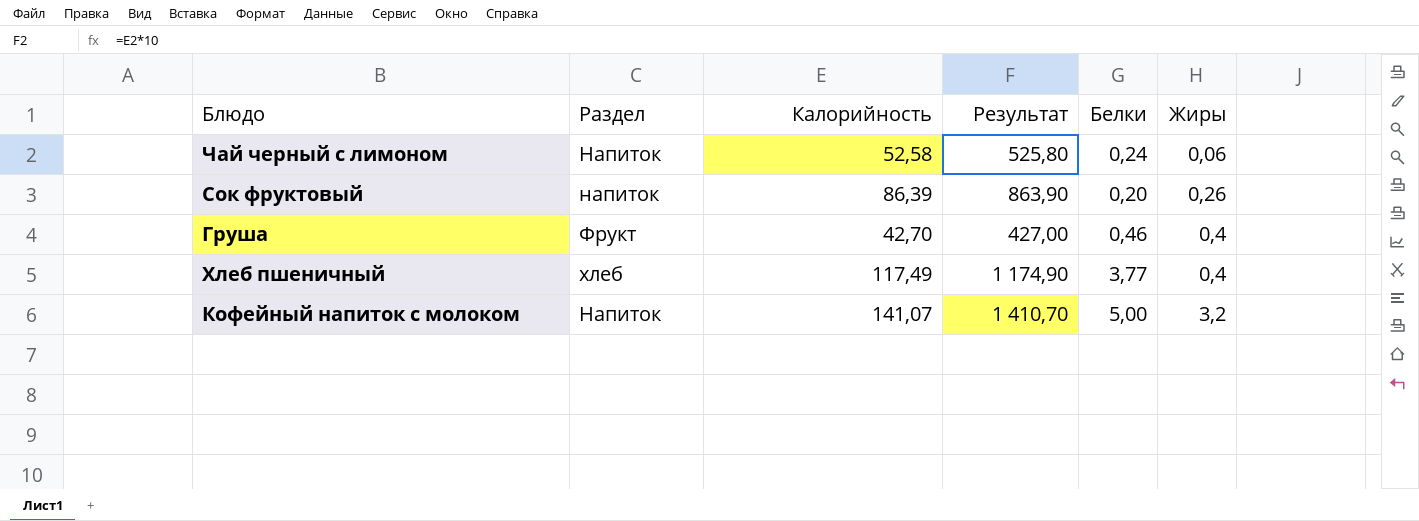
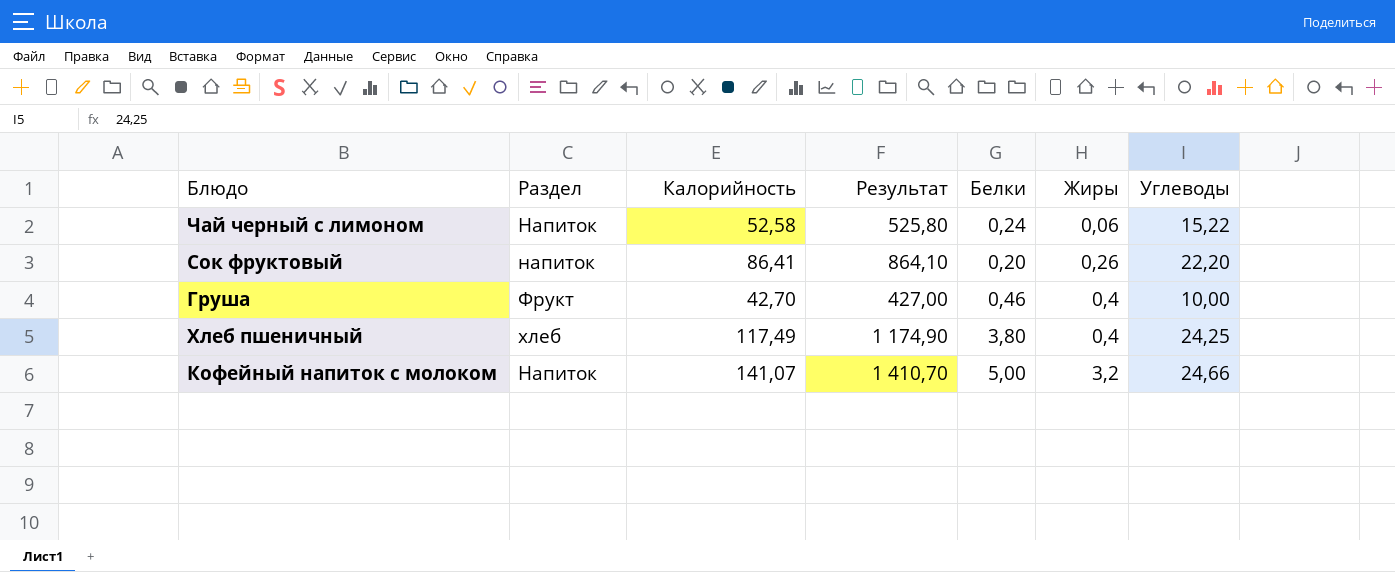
column Углеводы | position: none -> 7
Сок фруктовый | Калорийность: 86,39 -> 86,41
Сок фруктовый | Результат: 863,90 -> 864,10
Хлеб пшеничный | Белки: 3,77 -> 3,80

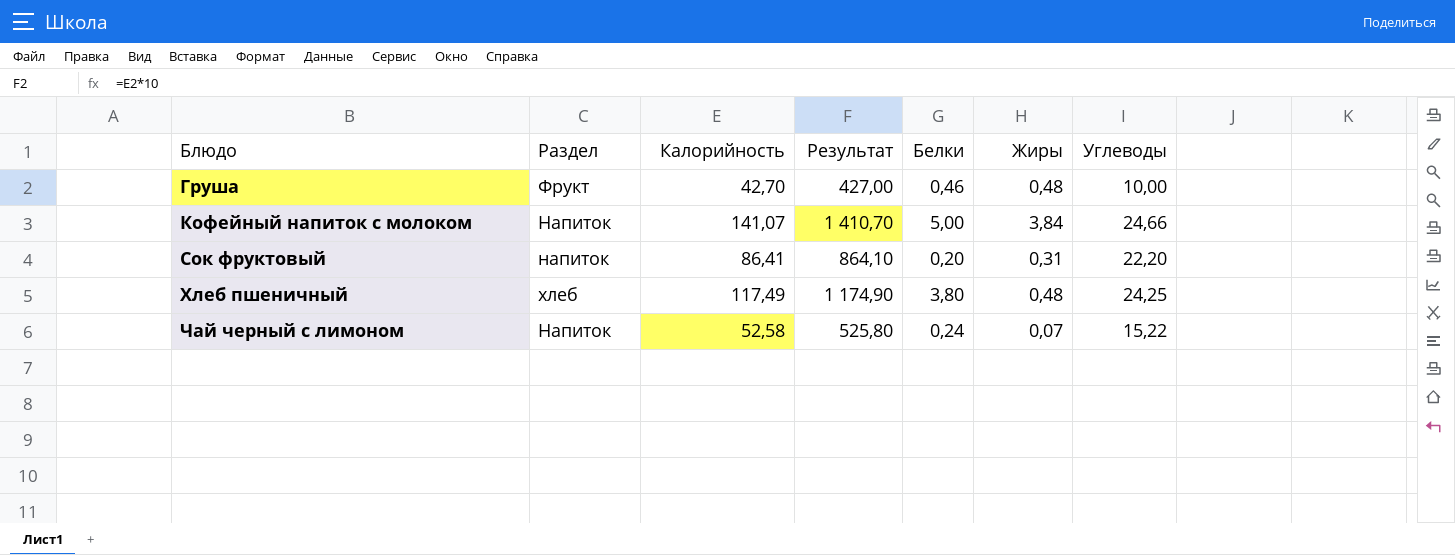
row order: Жиры ascending -> Блюдо ascending
Груша | Жиры: 0,4 -> 0,48
Кофейный напиток с молоком | Жиры: 3,2 -> 3,84
Сок фруктовый | Жиры: 0,26 -> 0,31
Хлеб пшеничный | Жиры: 0,4 -> 0,48
Чай черный с лимоном | Жиры: 0,06 -> 0,07

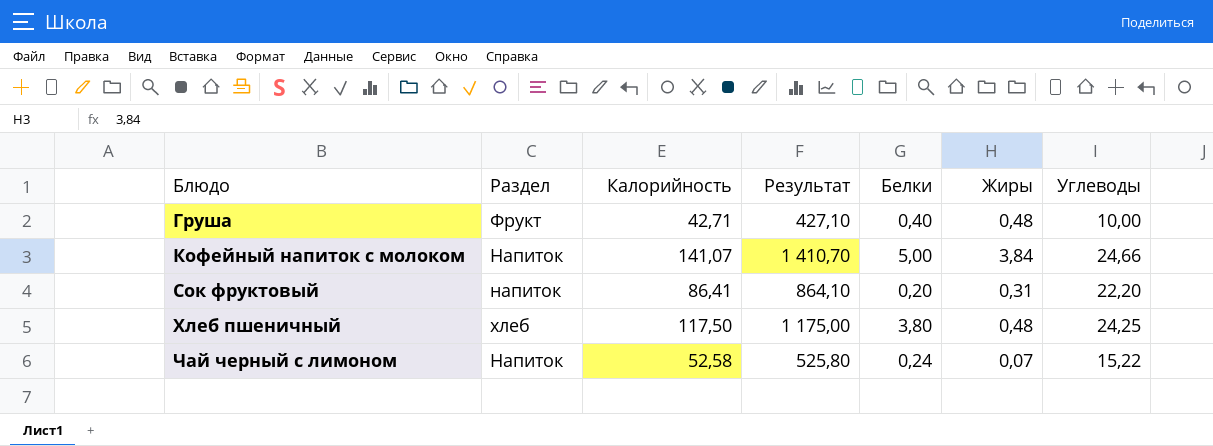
Груша | Калорийность: 42,70 -> 42,71
Груша | Результат: 427,00 -> 427,10
Груша | Белки: 0,46 -> 0,40
Хлеб пшеничный | Калорийность: 117,49 -> 117,50
Хлеб пшеничный | Результат: 1 174,90 -> 1 175,00

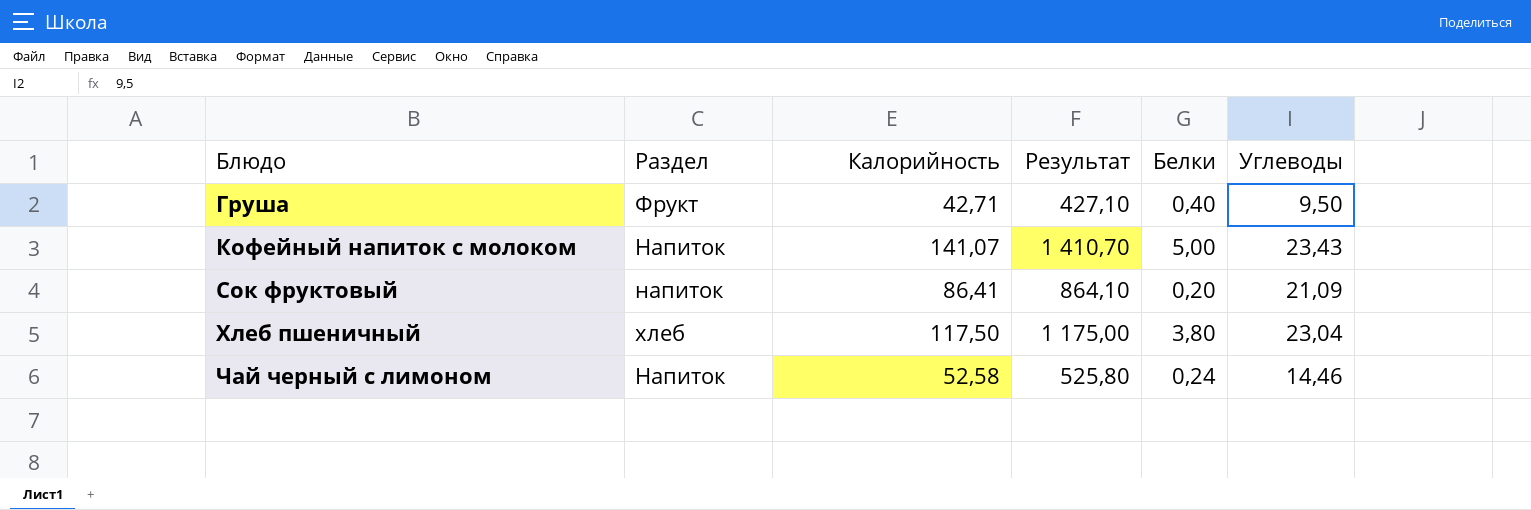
column Жиры | position: 6 -> none
Груша | Углеводы: 10,00 -> 9,50
Кофейный напиток с молоком | Углеводы: 24,66 -> 23,43
Сок фруктовый | Углеводы: 22,20 -> 21,09
Хлеб пшеничный | Углеводы: 24,25 -> 23,04
Чай черный с лимоном | Углеводы: 15,22 -> 14,46

